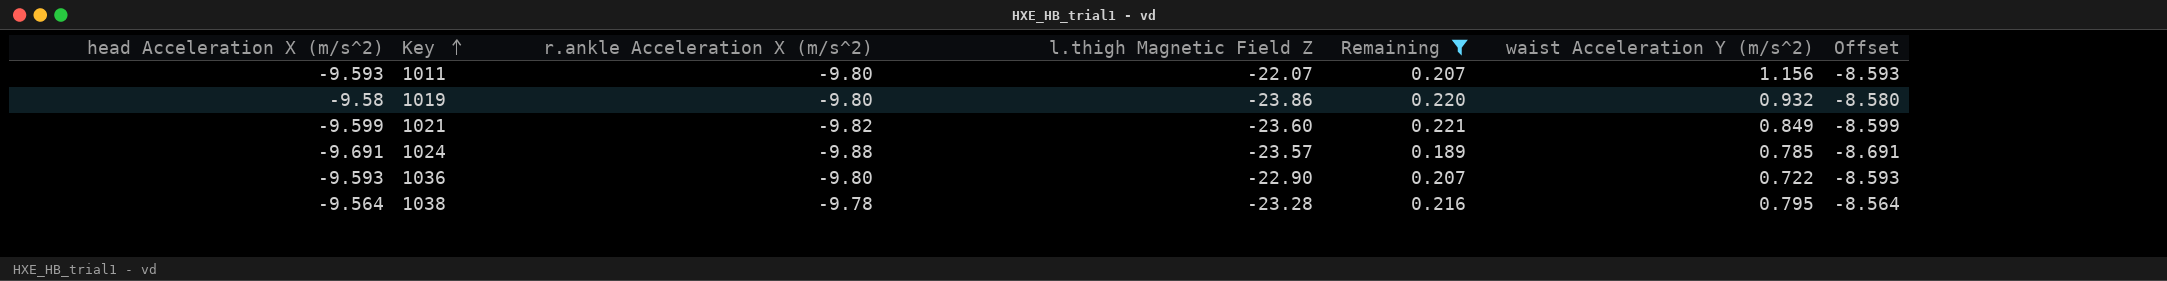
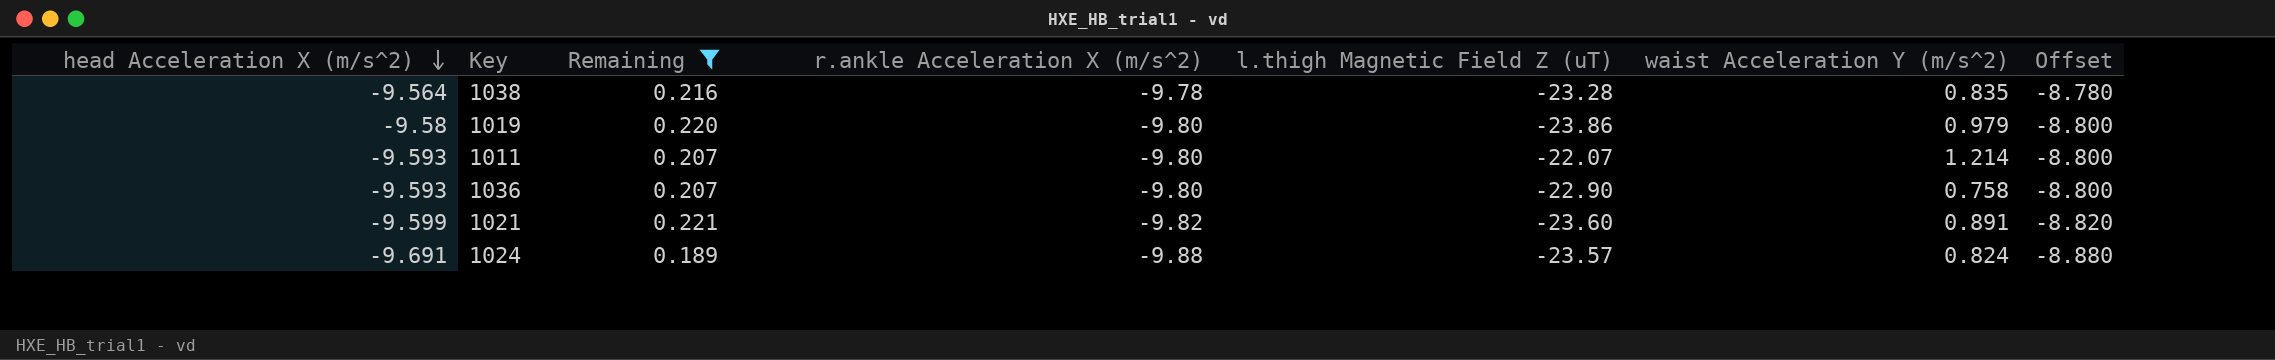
row order: Key ascending -> head Acceleration X (m/s^2) descending
column Remaining | position: 5 -> 3
column name: l.thigh Magnetic Field Z -> l.thigh Magnetic Field Z (uT)
column Offset | formula: [head Acceleration X (m/s^2)] + 1 -> [r.ankle Acceleration X (m/s^2)] + 1
1038 | waist Acceleration Y (m/s^2): 0.795 -> 0.835
1019 | waist Acceleration Y (m/s^2): 0.932 -> 0.979
1011 | waist Acceleration Y (m/s^2): 1.156 -> 1.214
1036 | waist Acceleration Y (m/s^2): 0.722 -> 0.758
1021 | waist Acceleration Y (m/s^2): 0.849 -> 0.891
1024 | waist Acceleration Y (m/s^2): 0.785 -> 0.824

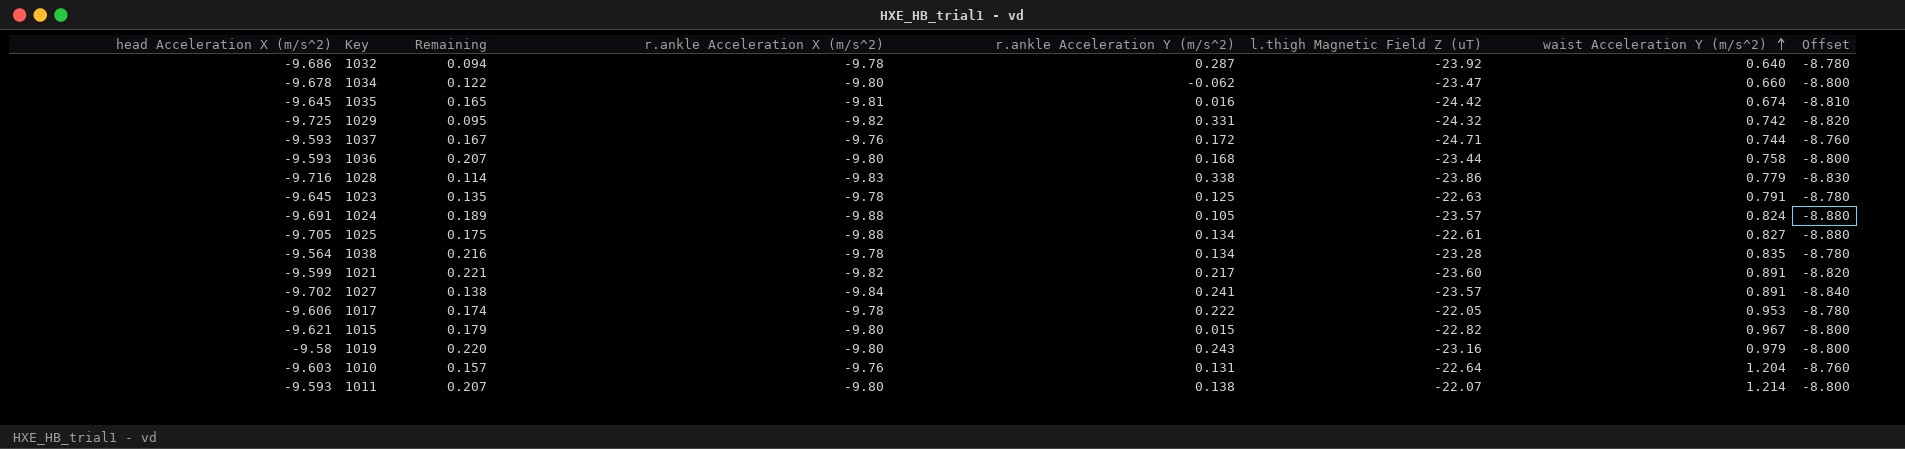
filter: Remaining >= 0.189 -> none
row order: head Acceleration X (m/s^2) descending -> waist Acceleration Y (m/s^2) ascending
column r.ankle Acceleration Y (m/s^2) | position: none -> 5
1036 | l.thigh Magnetic Field Z (uT): -22.90 -> -23.44
1019 | l.thigh Magnetic Field Z (uT): -23.86 -> -23.16

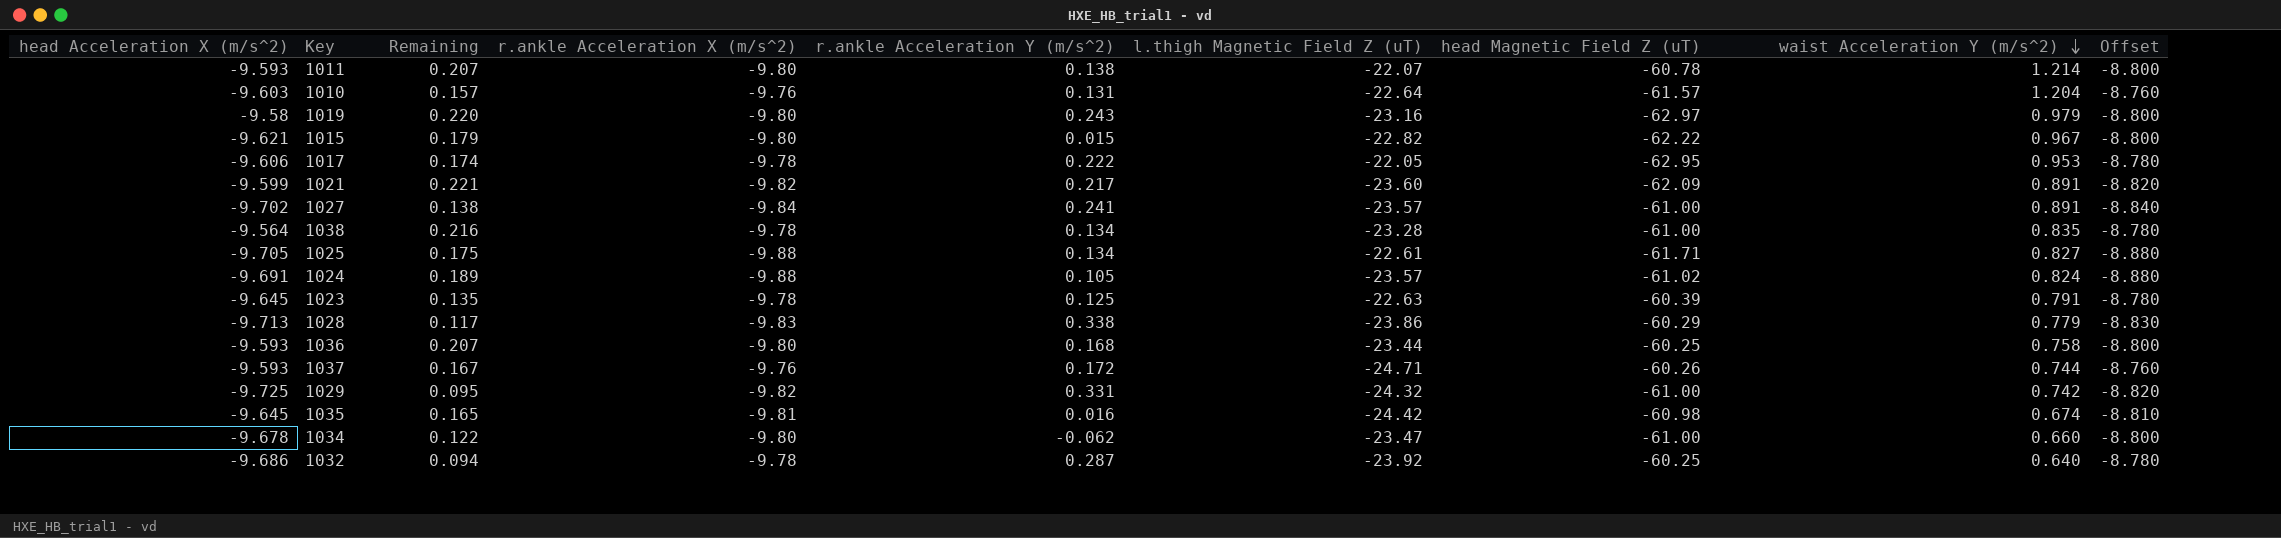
row order: waist Acceleration Y (m/s^2) ascending -> waist Acceleration Y (m/s^2) descending
column head Magnetic Field Z (uT) | position: none -> 7
1028 | head Acceleration X (m/s^2): -9.716 -> -9.713
1028 | Remaining: 0.114 -> 0.117

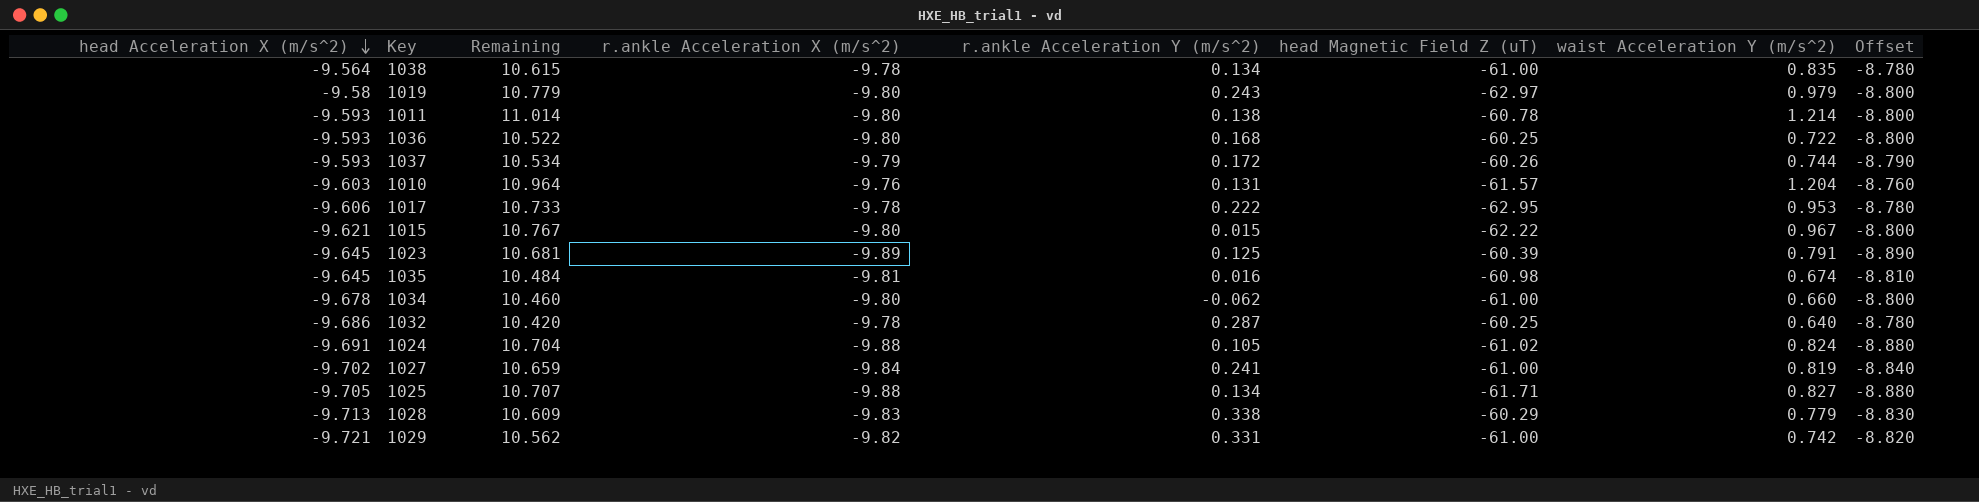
row order: waist Acceleration Y (m/s^2) descending -> head Acceleration X (m/s^2) descending
column l.thigh Magnetic Field Z (uT) | position: 6 -> none
column Remaining | formula: [head Acceleration X (m/s^2)] - [r.ankle Acceleration X (m/s^2)] -> [waist Acceleration Y (m/s^2)] - [r.ankle Acceleration X (m/s^2)]
row 1021: -9.599 | 0.221 | -9.82 | 0.217 | -23.60 | -62.09 | 0.891 | -8.820 -> none
1036 | waist Acceleration Y (m/s^2): 0.758 -> 0.722
1037 | r.ankle Acceleration X (m/s^2): -9.76 -> -9.79
1037 | Offset: -8.760 -> -8.790
1023 | r.ankle Acceleration X (m/s^2): -9.78 -> -9.89
1023 | Offset: -8.780 -> -8.890
1027 | waist Acceleration Y (m/s^2): 0.891 -> 0.819
1029 | head Acceleration X (m/s^2): -9.725 -> -9.721

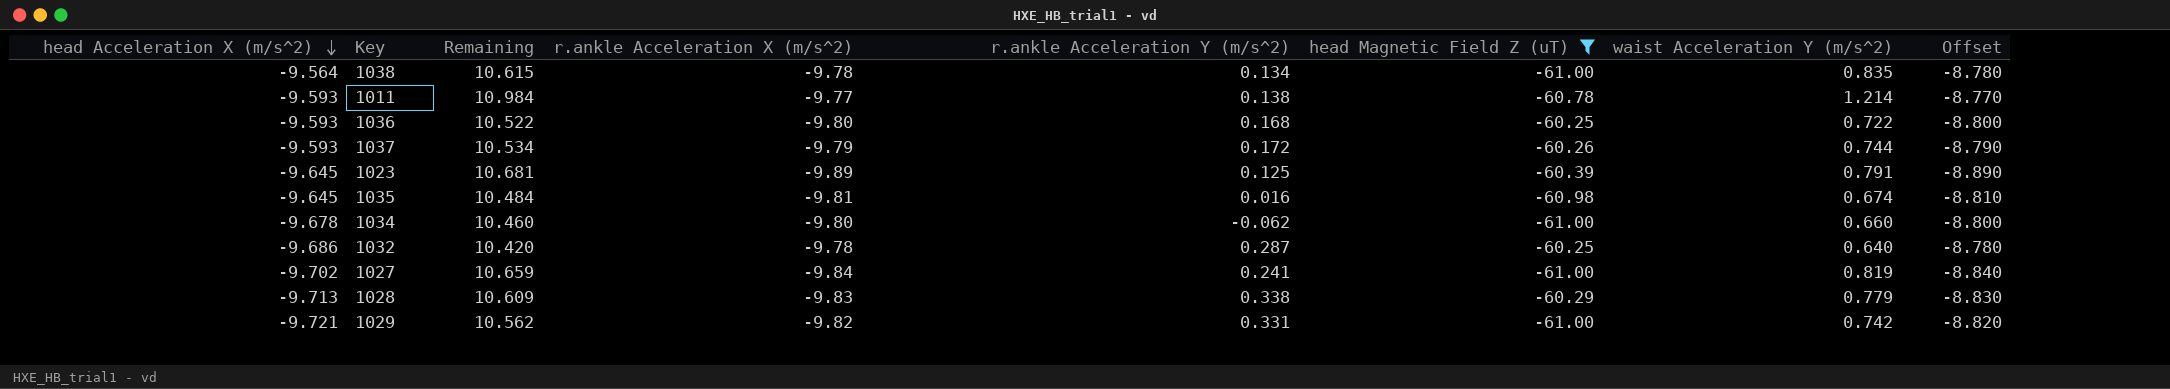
filter: none -> head Magnetic Field Z (uT) >= -61.00
1011 | Remaining: 11.014 -> 10.984
1011 | r.ankle Acceleration X (m/s^2): -9.80 -> -9.77
1011 | Offset: -8.800 -> -8.770

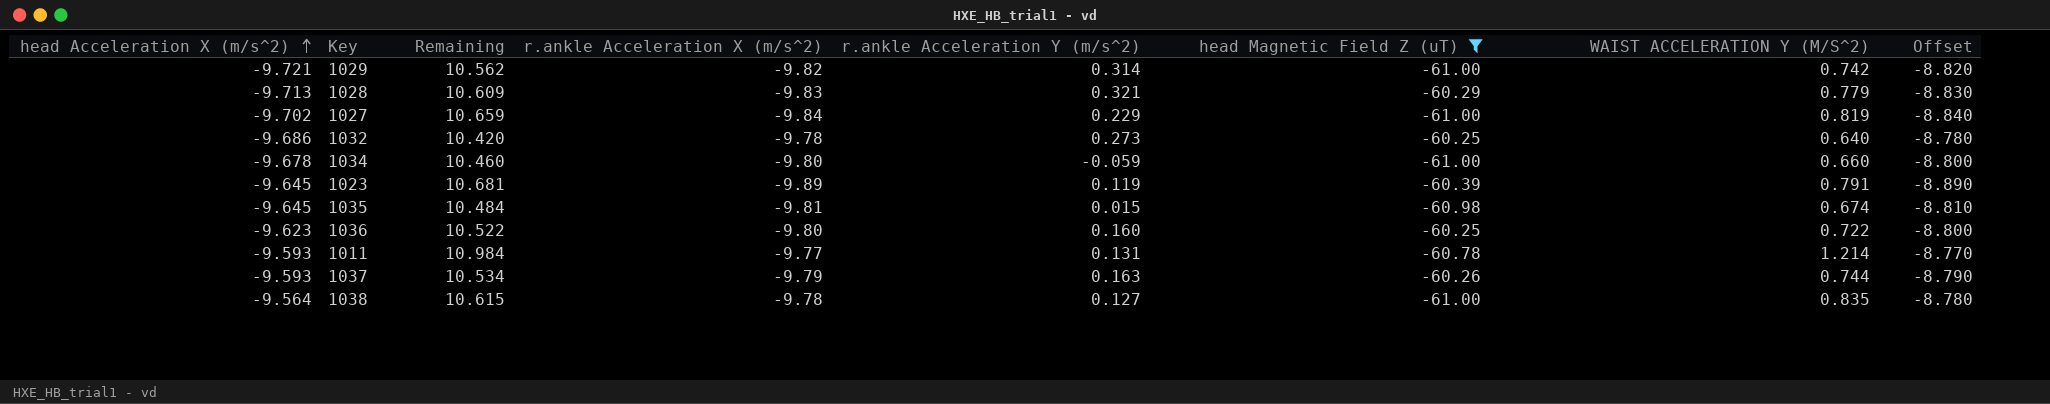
row order: head Acceleration X (m/s^2) descending -> head Acceleration X (m/s^2) ascending
column name: waist Acceleration Y (m/s^2) -> WAIST ACCELERATION Y (M/S^2)
1029 | r.ankle Acceleration Y (m/s^2): 0.331 -> 0.314
1028 | r.ankle Acceleration Y (m/s^2): 0.338 -> 0.321
1027 | r.ankle Acceleration Y (m/s^2): 0.241 -> 0.229
1032 | r.ankle Acceleration Y (m/s^2): 0.287 -> 0.273
1034 | r.ankle Acceleration Y (m/s^2): -0.062 -> -0.059
1023 | r.ankle Acceleration Y (m/s^2): 0.125 -> 0.119
1035 | r.ankle Acceleration Y (m/s^2): 0.016 -> 0.015
1036 | head Acceleration X (m/s^2): -9.593 -> -9.623
1036 | r.ankle Acceleration Y (m/s^2): 0.168 -> 0.160
1011 | r.ankle Acceleration Y (m/s^2): 0.138 -> 0.131
1037 | r.ankle Acceleration Y (m/s^2): 0.172 -> 0.163
1038 | r.ankle Acceleration Y (m/s^2): 0.134 -> 0.127

